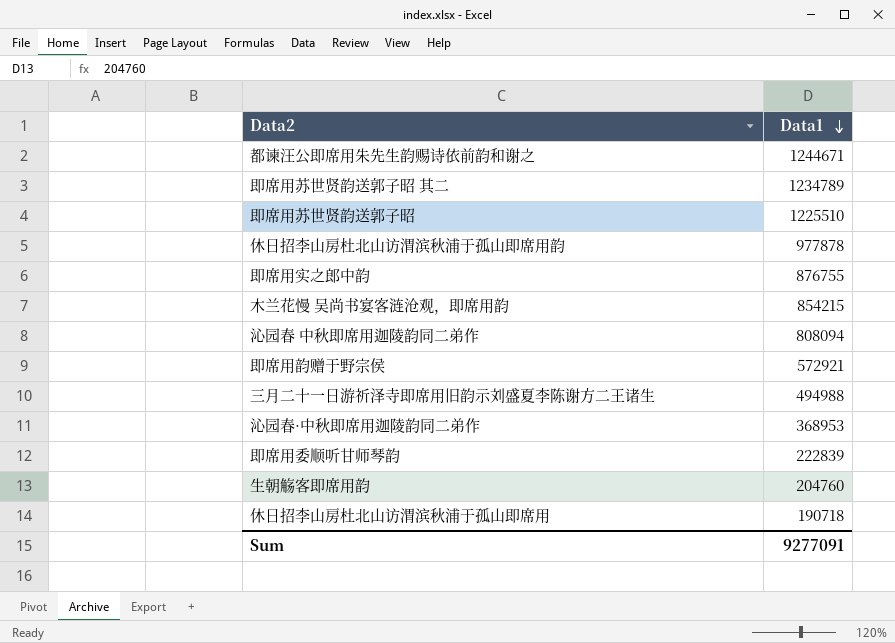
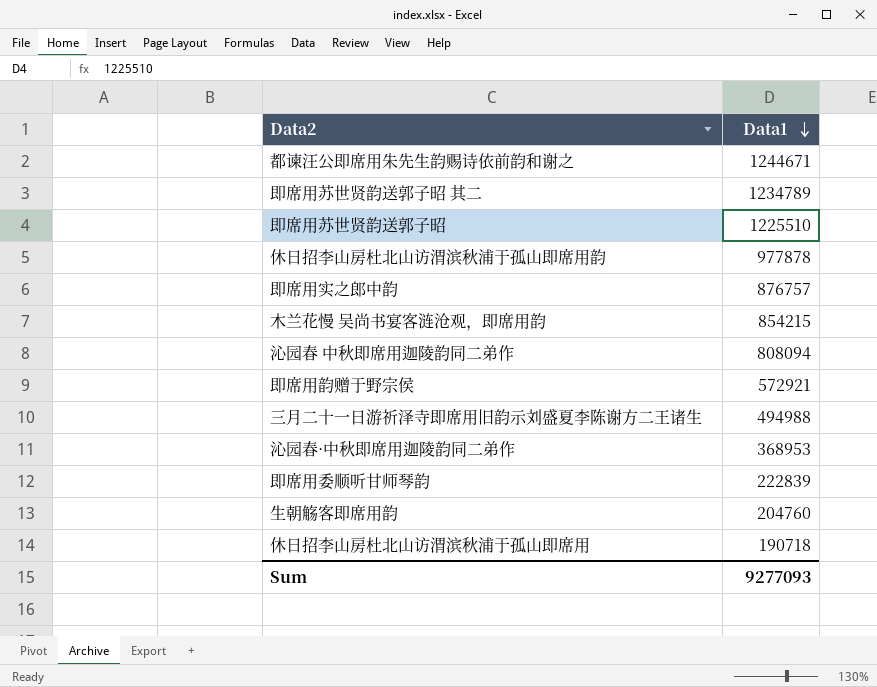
即席用实之郎中韵 | Data1: 876755 -> 876757
Sum | Data1: 9277091 -> 9277093

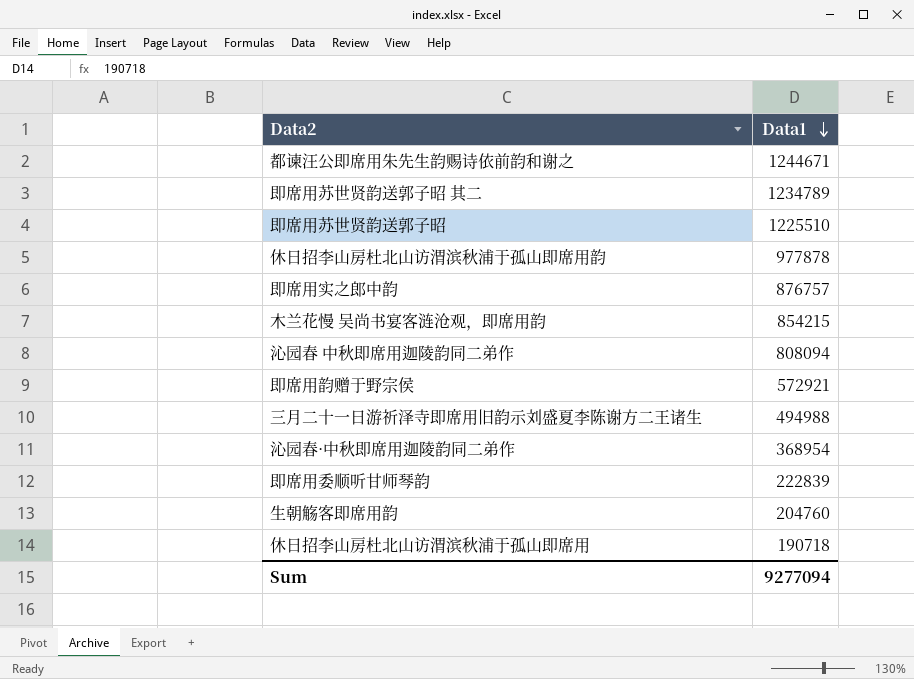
沁园春·中秋即席用迦陵韵同二弟作 | Data1: 368953 -> 368954
Sum | Data1: 9277093 -> 9277094

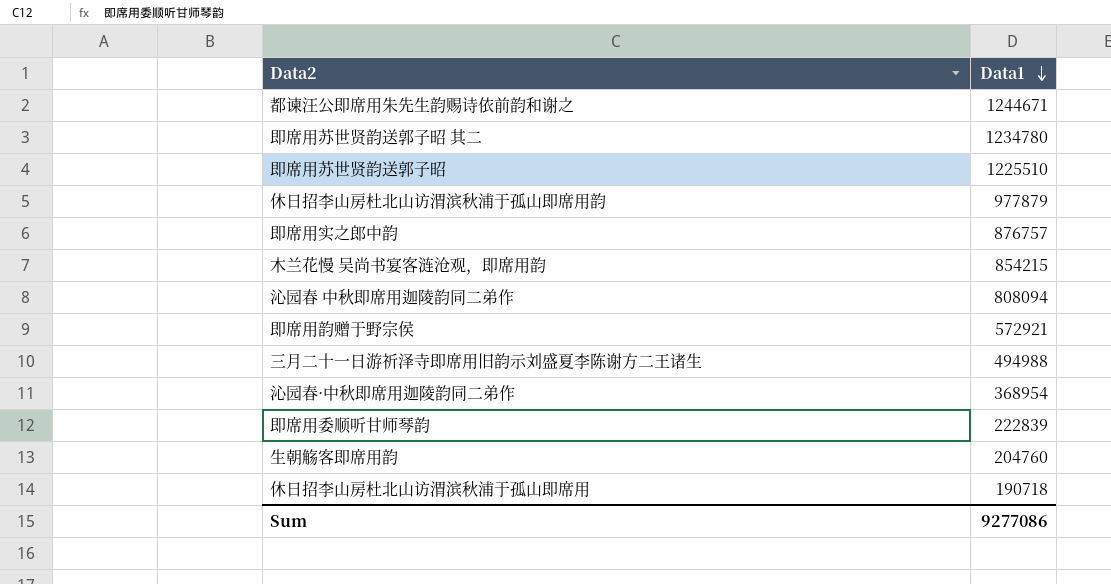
即席用苏世贤韵送郭子昭 其二 | Data1: 1234789 -> 1234780
休日招李山房杜北山访渭滨秋浦于孤山即席用韵 | Data1: 977878 -> 977879
Sum | Data1: 9277094 -> 9277086

